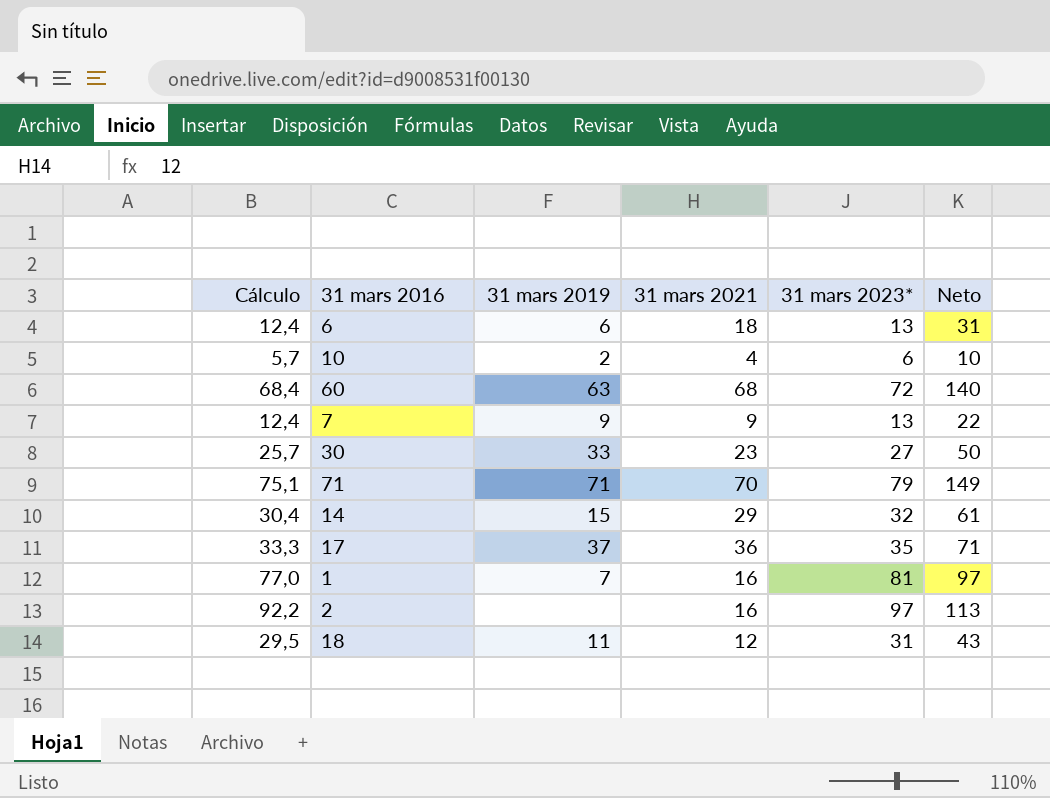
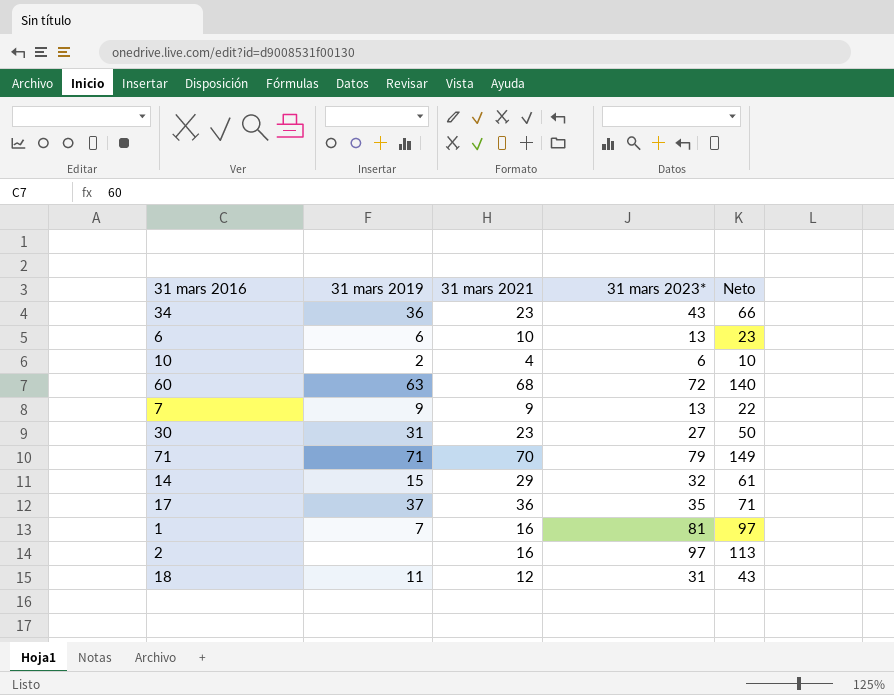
column Cálculo | formula: [31 mars 2023*] * 0,95 -> none
row 34: none -> 36 | 23 | 43 | 66
6 | 31 mars 2021: 18 -> 10
6 | Neto: 31 -> 23
30 | 31 mars 2019: 33 -> 31

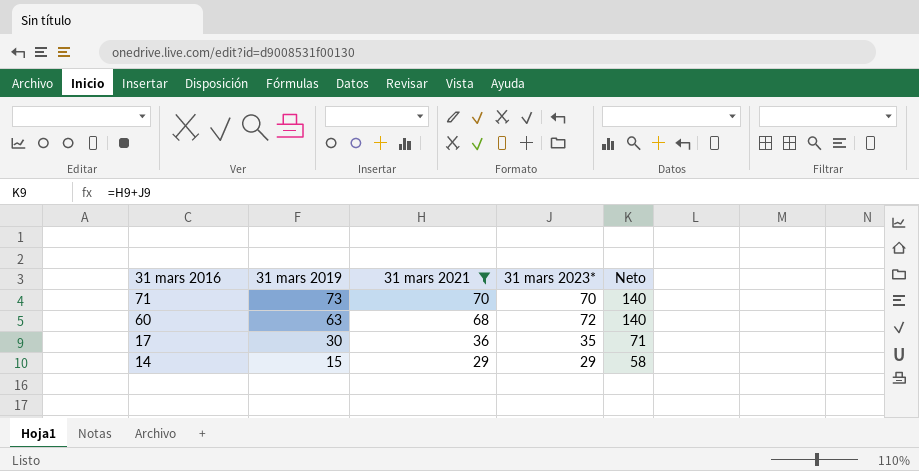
filter: none -> 31 mars 2021 >= 29
row order: none -> 31 mars 2016 descending
71 | 31 mars 2019: 71 -> 73
71 | 31 mars 2023*: 79 -> 70
71 | Neto: 149 -> 140
17 | 31 mars 2019: 37 -> 30
14 | 31 mars 2023*: 32 -> 29
14 | Neto: 61 -> 58

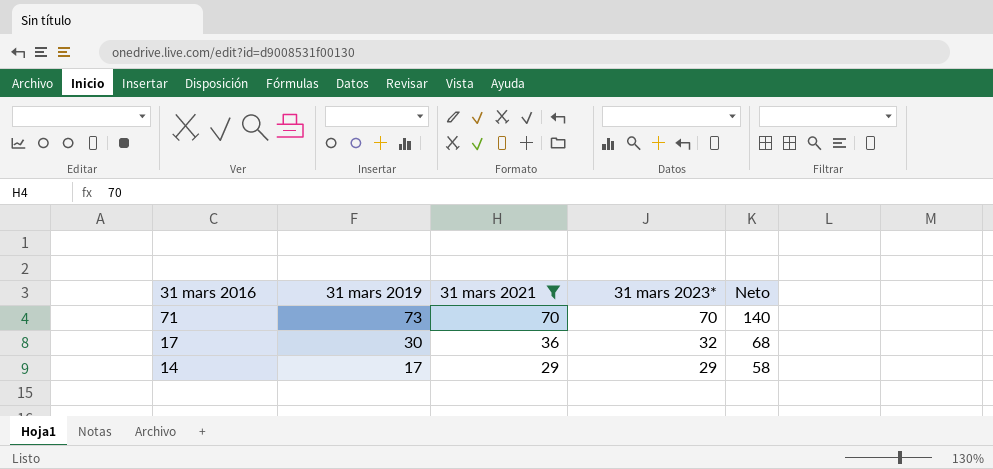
row 60: 63 | 68 | 72 | 140 -> none
17 | 31 mars 2023*: 35 -> 32
17 | Neto: 71 -> 68
14 | 31 mars 2019: 15 -> 17

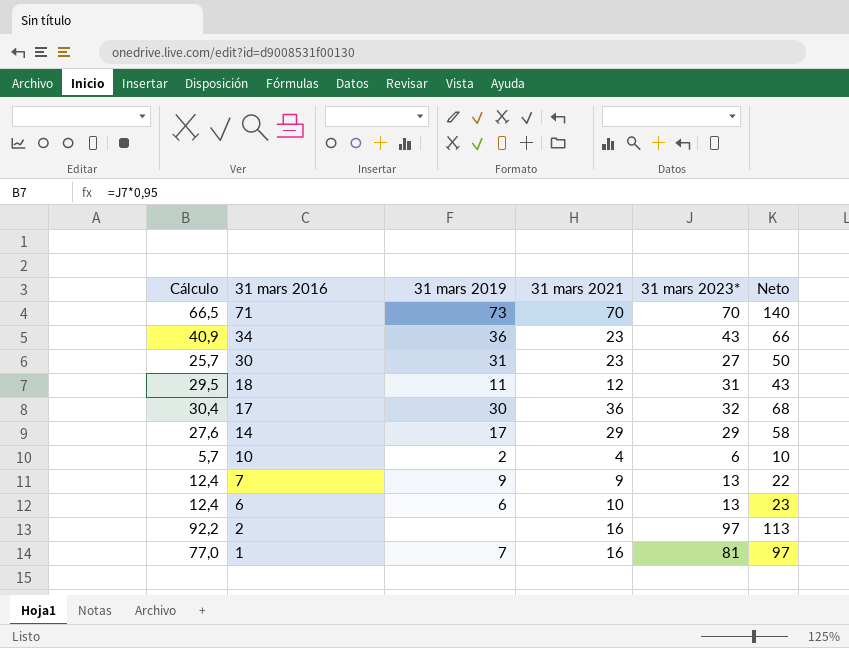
filter: 31 mars 2021 >= 29 -> none
column Cálculo | formula: none -> [31 mars 2023*] * 0,95

